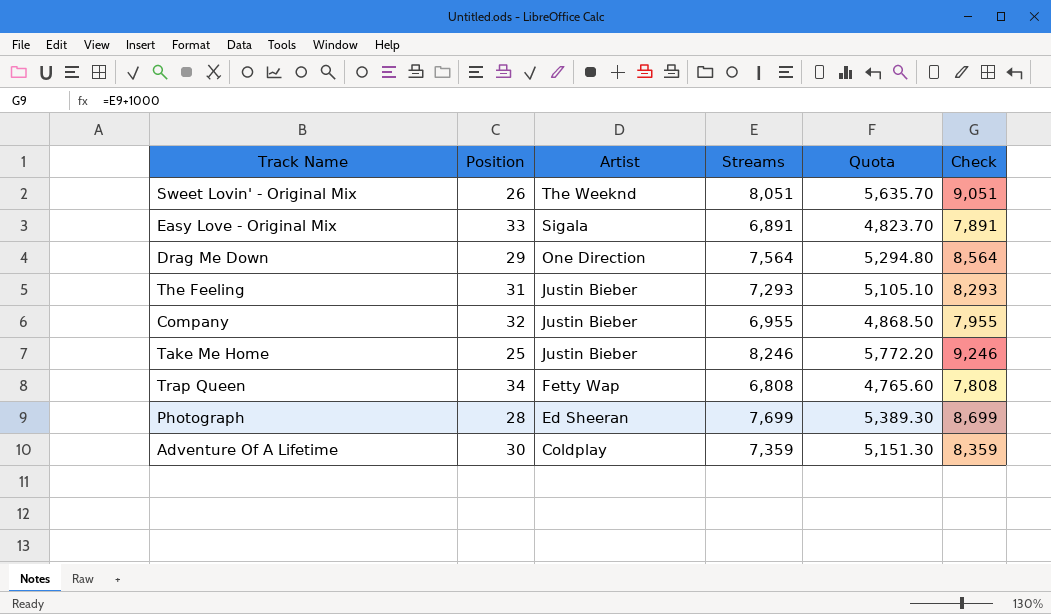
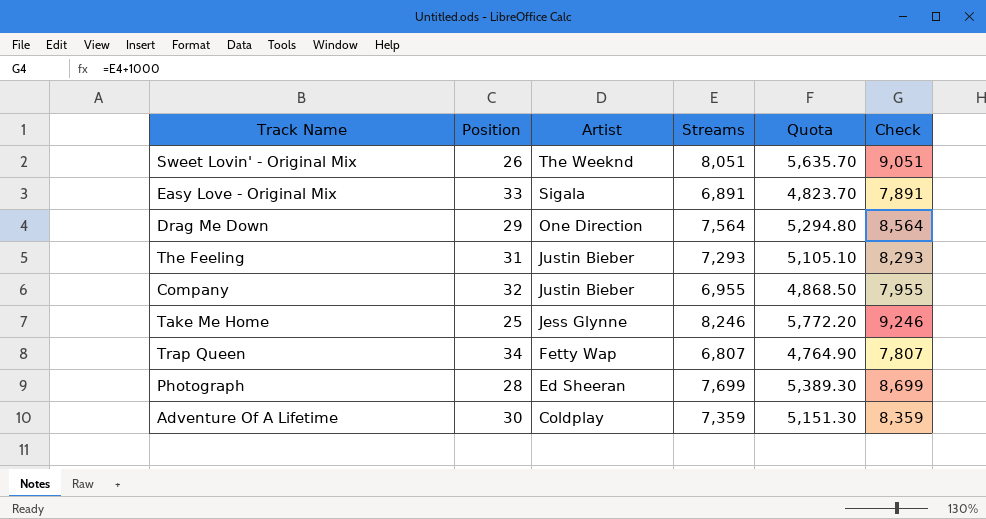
Take Me Home | Artist: Justin Bieber -> Jess Glynne
Trap Queen | Streams: 6,808 -> 6,807
Trap Queen | Quota: 4,765.60 -> 4,764.90
Trap Queen | Check: 7,808 -> 7,807

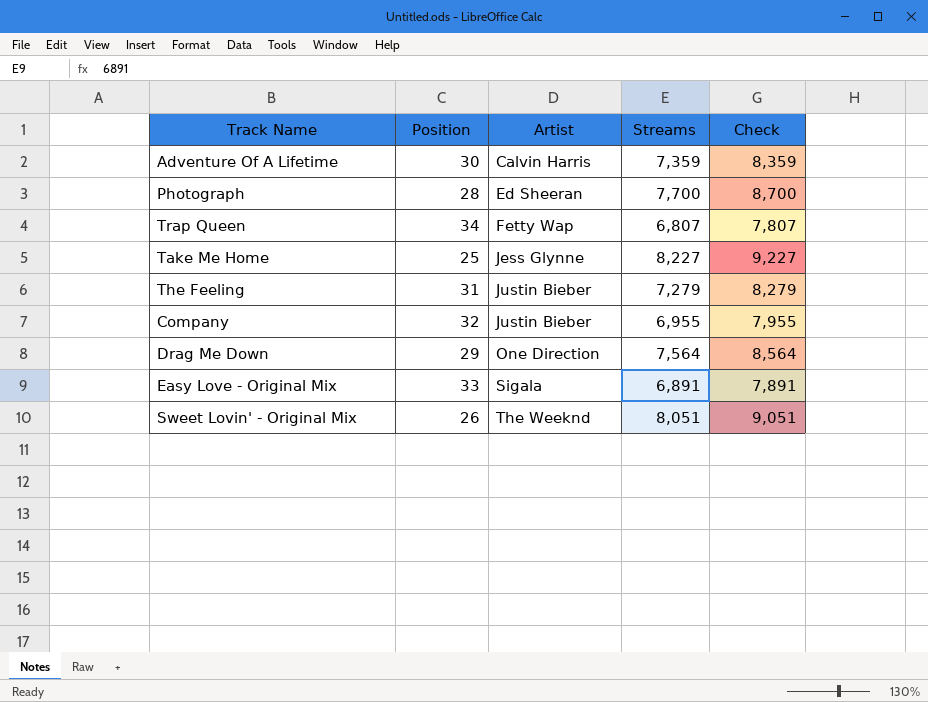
row order: Artist descending -> Artist ascending
column Quota | formula: [Streams] * 0.7 -> none
Adventure Of A Lifetime | Artist: Coldplay -> Calvin Harris
Photograph | Streams: 7,699 -> 7,700
Photograph | Check: 8,699 -> 8,700
Take Me Home | Streams: 8,246 -> 8,227
Take Me Home | Check: 9,246 -> 9,227
The Feeling | Streams: 7,293 -> 7,279
The Feeling | Check: 8,293 -> 8,279

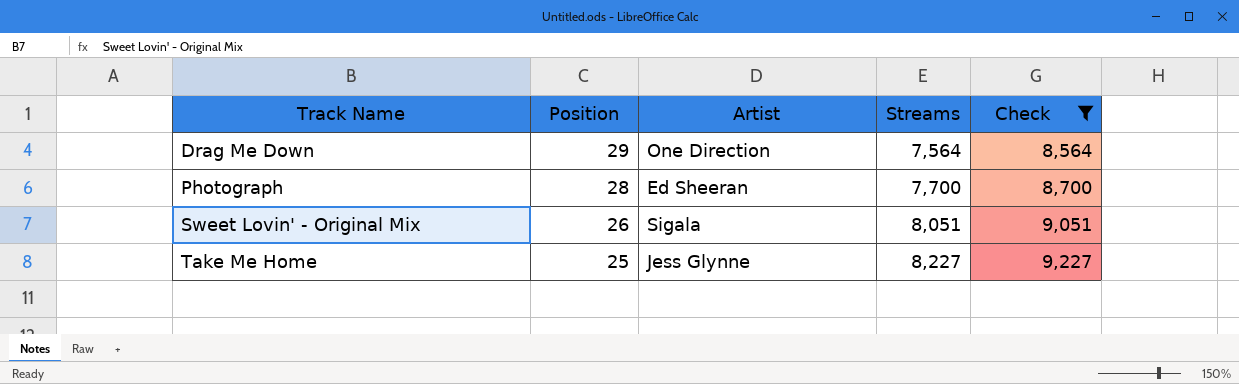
filter: none -> Check >= 8,564
row order: Artist ascending -> Track Name ascending
Sweet Lovin' - Original Mix | Artist: The Weeknd -> Sigala

